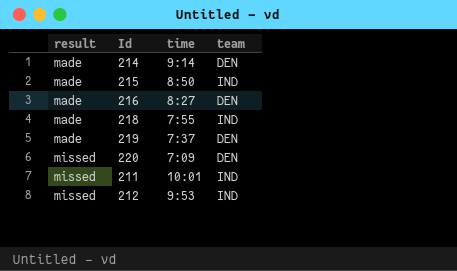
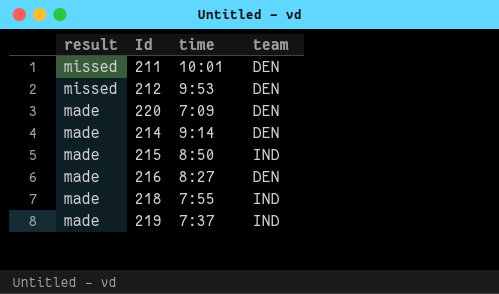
row order: result ascending -> result descending
211 | team: IND -> DEN
212 | team: IND -> DEN
220 | result: missed -> made
219 | team: DEN -> IND

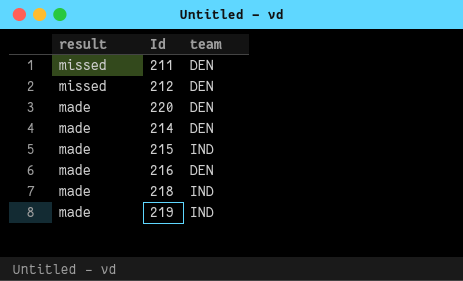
column time | position: 3 -> none

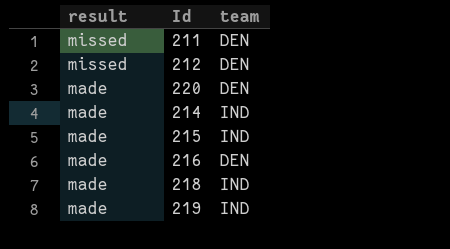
214 | team: DEN -> IND

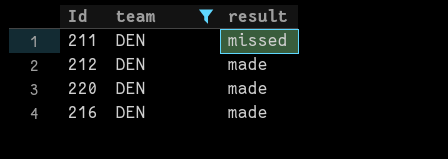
filter: none -> team = DEN
column result | position: 1 -> 3
212 | result: missed -> made

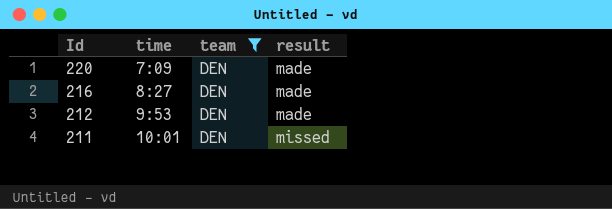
row order: result descending -> Id descending
column time | position: none -> 2

